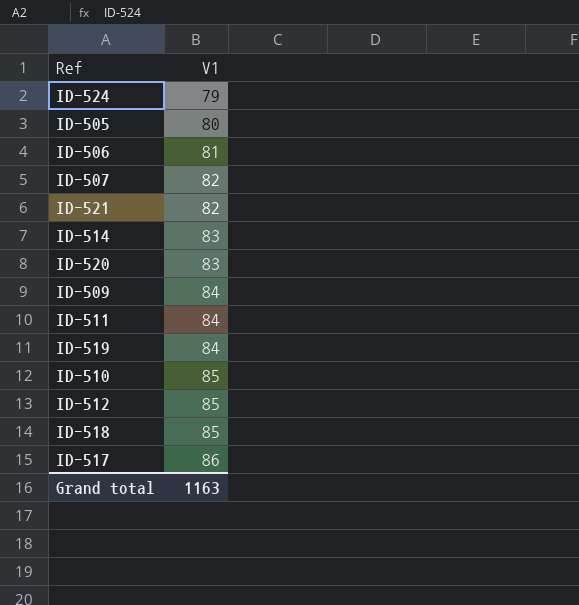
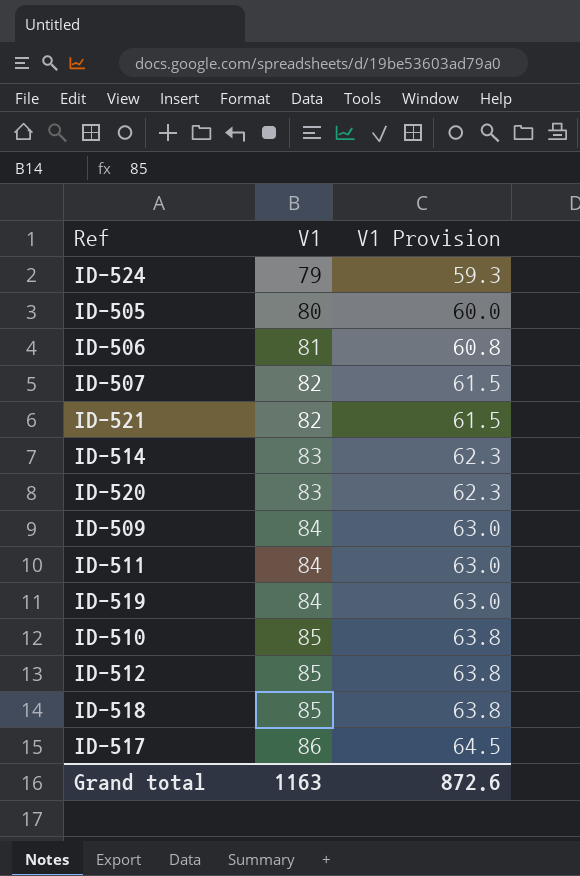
column V1 Provision | formula: none -> [V1] * 0.75

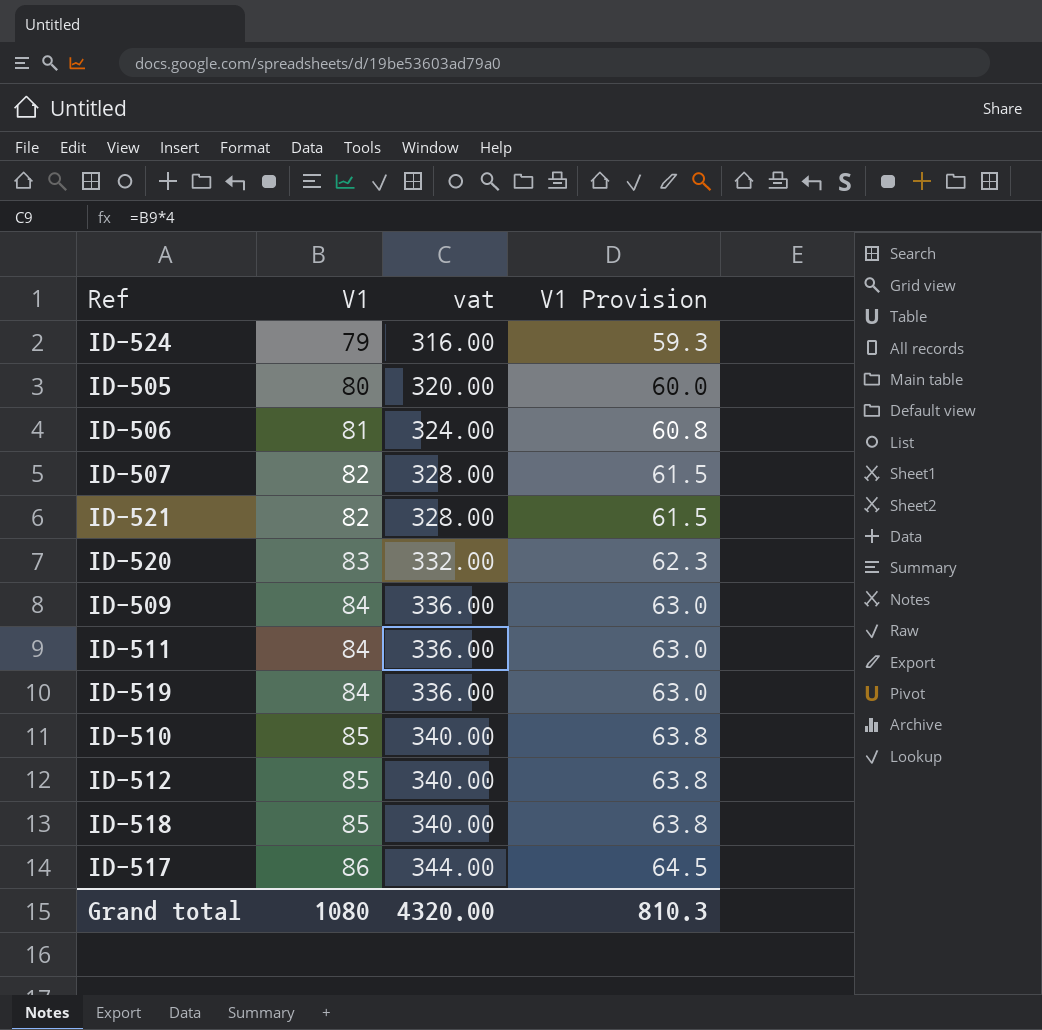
column vat | formula: none -> [V1] * 4
row ID-514: 83 | 62.3 -> none
Grand total | V1: 1163 -> 1080
Grand total | V1 Provision: 872.6 -> 810.3

